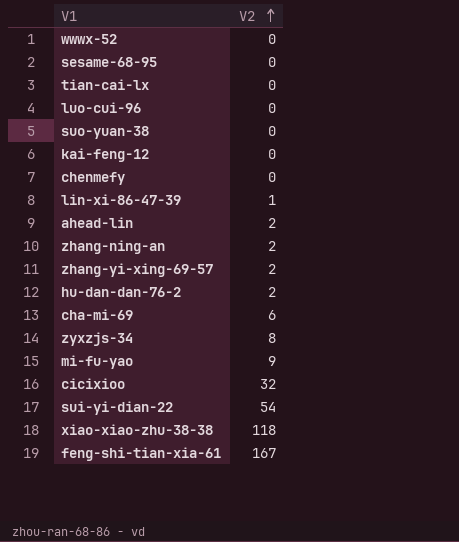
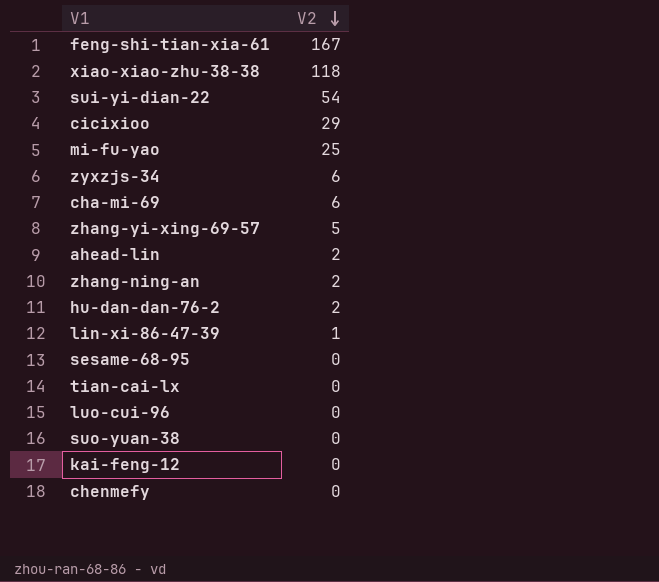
row order: V2 ascending -> V2 descending
row wwwx-52: 0 -> none
cicixioo | V2: 32 -> 29
mi-fu-yao | V2: 9 -> 25
zyxzjs-34 | V2: 8 -> 6
zhang-yi-xing-69-57 | V2: 2 -> 5

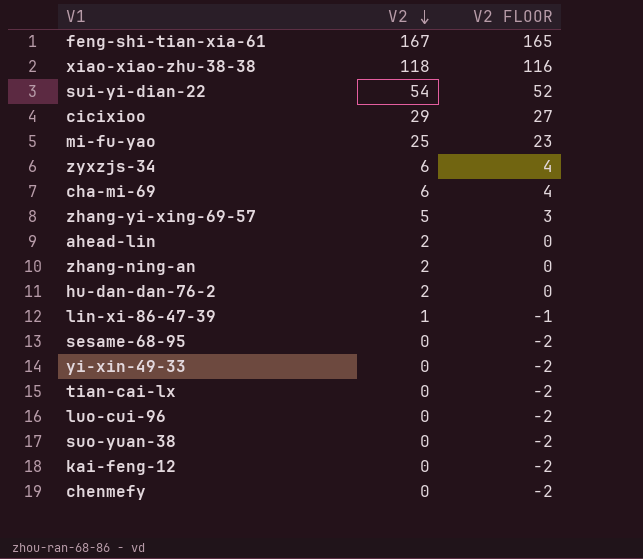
column V2 FLOOR | formula: none -> [V2] - 2
row yi-xin-49-33: none -> 0 | -2

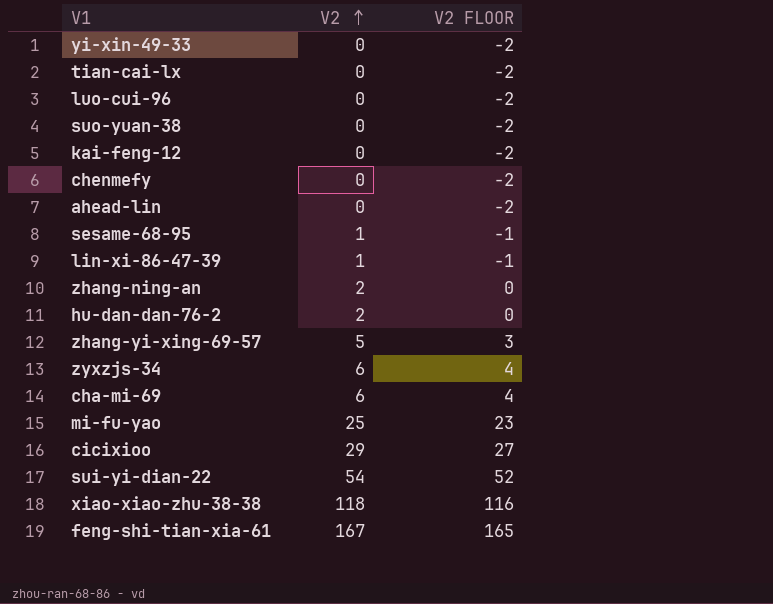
row order: V2 descending -> V2 ascending
ahead-lin | V2: 2 -> 0
ahead-lin | V2 FLOOR: 0 -> -2
sesame-68-95 | V2: 0 -> 1
sesame-68-95 | V2 FLOOR: -2 -> -1

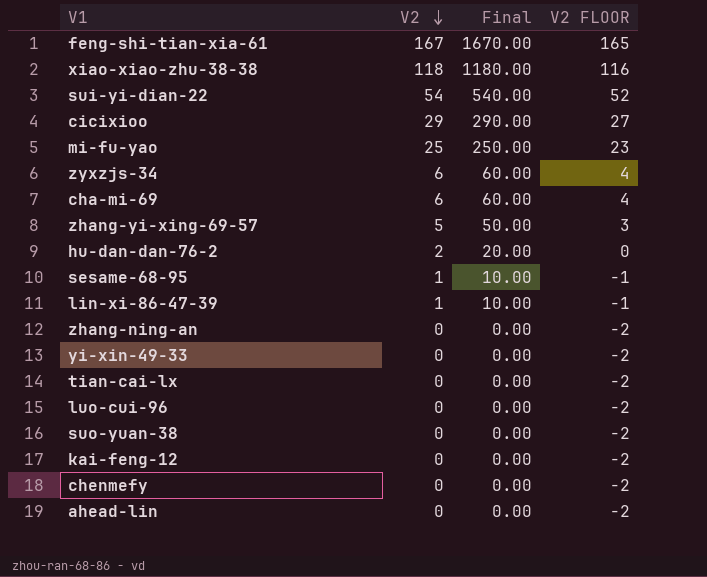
row order: V2 ascending -> V2 descending
column Final | formula: none -> [V2] * 10
zhang-ning-an | V2: 2 -> 0
zhang-ning-an | V2 FLOOR: 0 -> -2

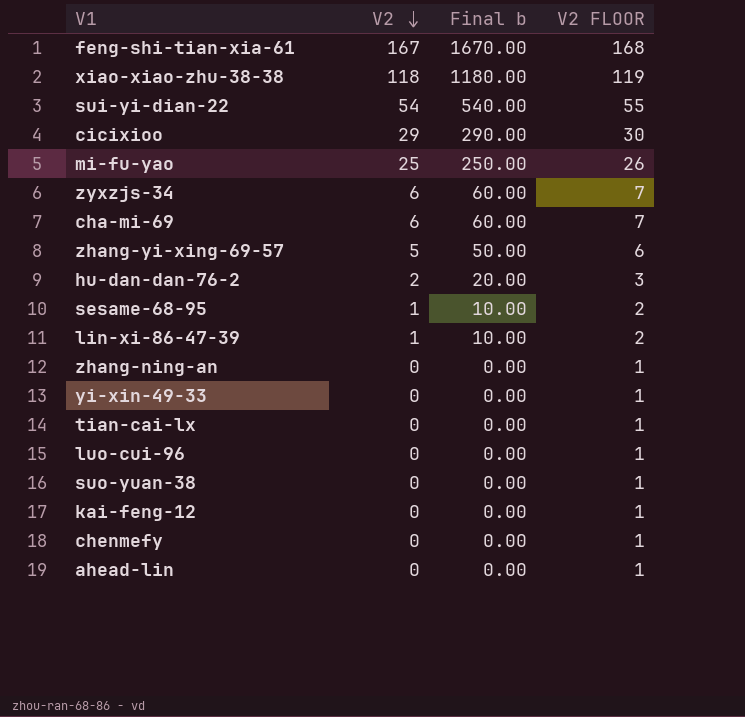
column name: Final -> Final b
column V2 FLOOR | formula: [V2] - 2 -> [V2] + 1

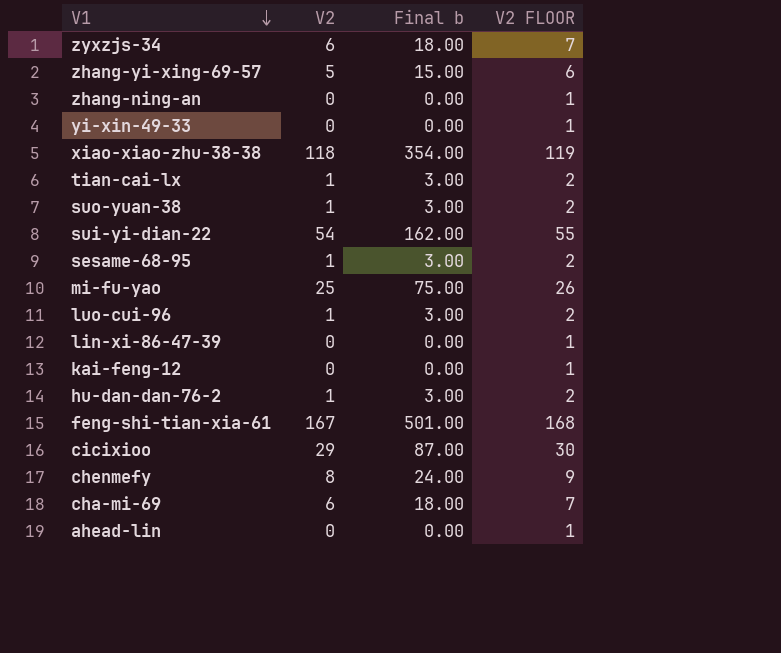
row order: V2 descending -> V1 descending
column Final b | formula: [V2] * 10 -> [V2] * 3
tian-cai-lx | V2: 0 -> 1
tian-cai-lx | V2 FLOOR: 1 -> 2
suo-yuan-38 | V2: 0 -> 1
suo-yuan-38 | V2 FLOOR: 1 -> 2
luo-cui-96 | V2: 0 -> 1
luo-cui-96 | V2 FLOOR: 1 -> 2
lin-xi-86-47-39 | V2: 1 -> 0
lin-xi-86-47-39 | V2 FLOOR: 2 -> 1
hu-dan-dan-76-2 | V2: 2 -> 1
hu-dan-dan-76-2 | V2 FLOOR: 3 -> 2
chenmefy | V2: 0 -> 8
chenmefy | V2 FLOOR: 1 -> 9

